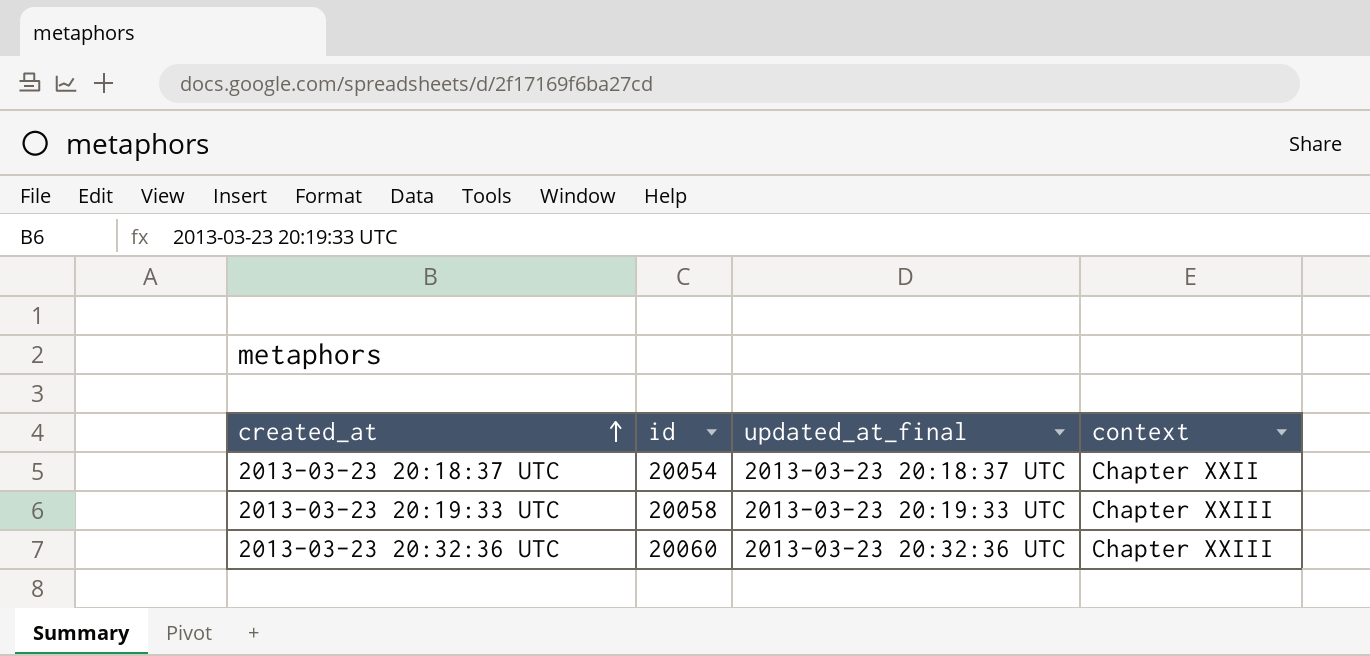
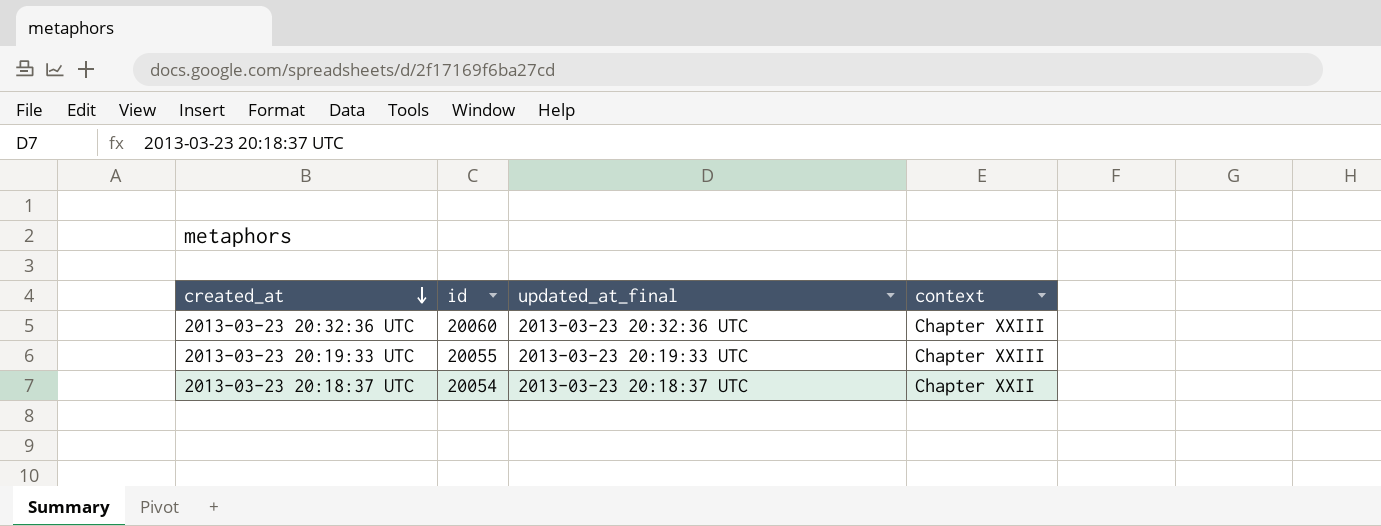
row order: created_at ascending -> created_at descending
2013-03-23 20:19:33 UTC | id: 20058 -> 20055

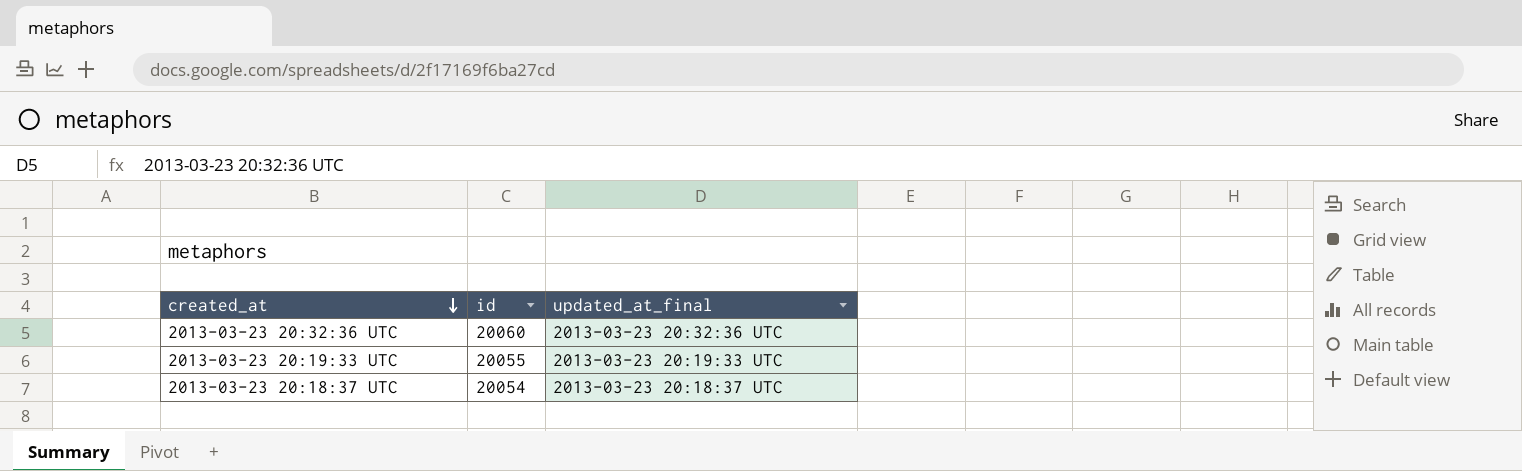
column context | position: 4 -> none

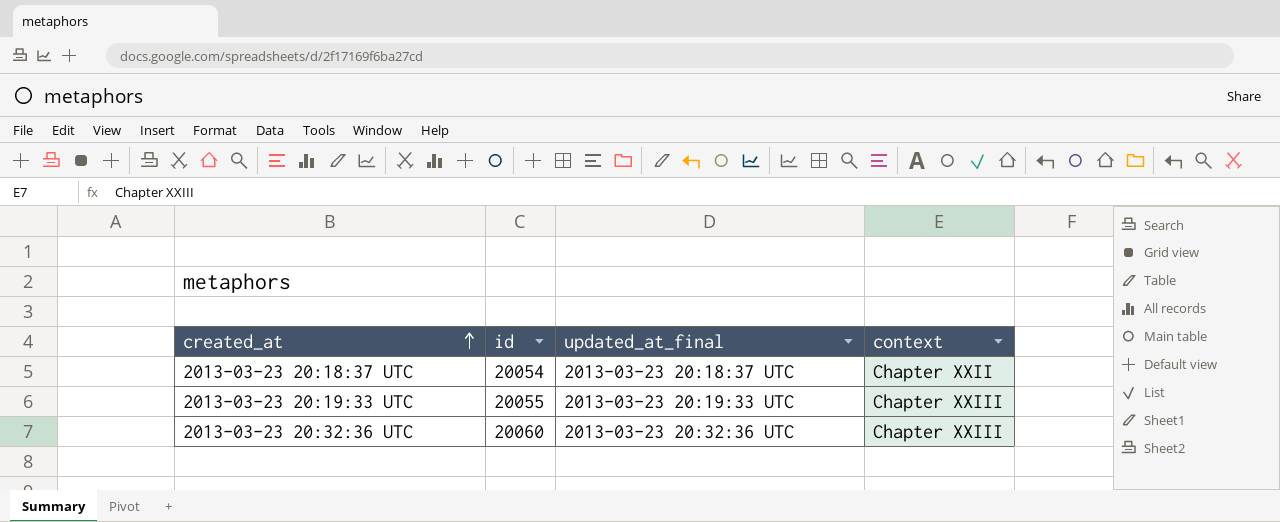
row order: created_at descending -> created_at ascending
column context | position: none -> 4

